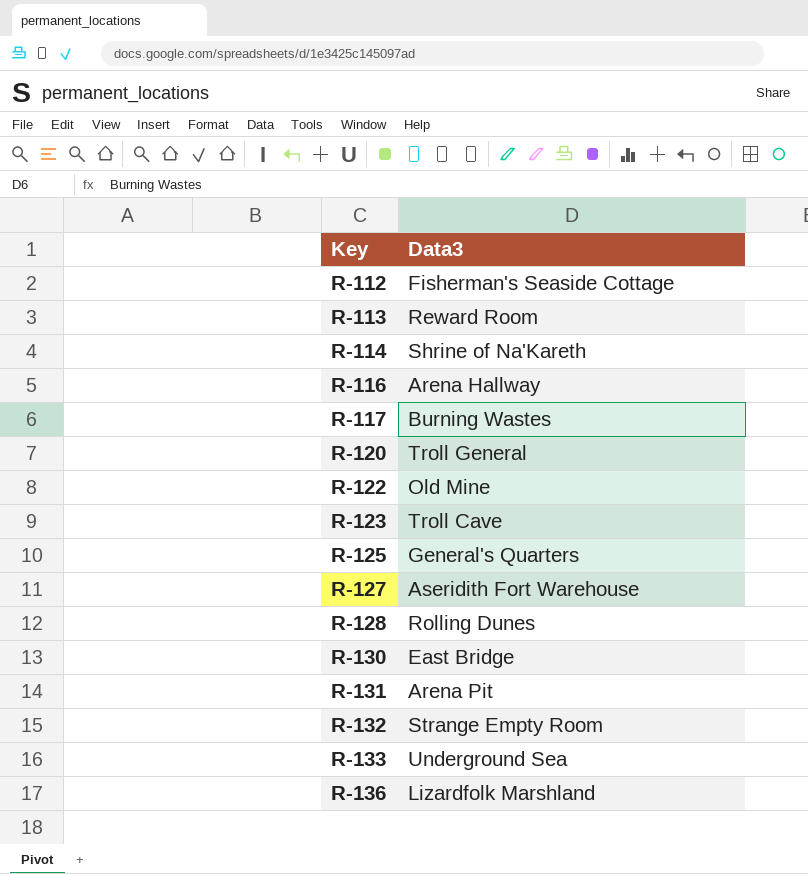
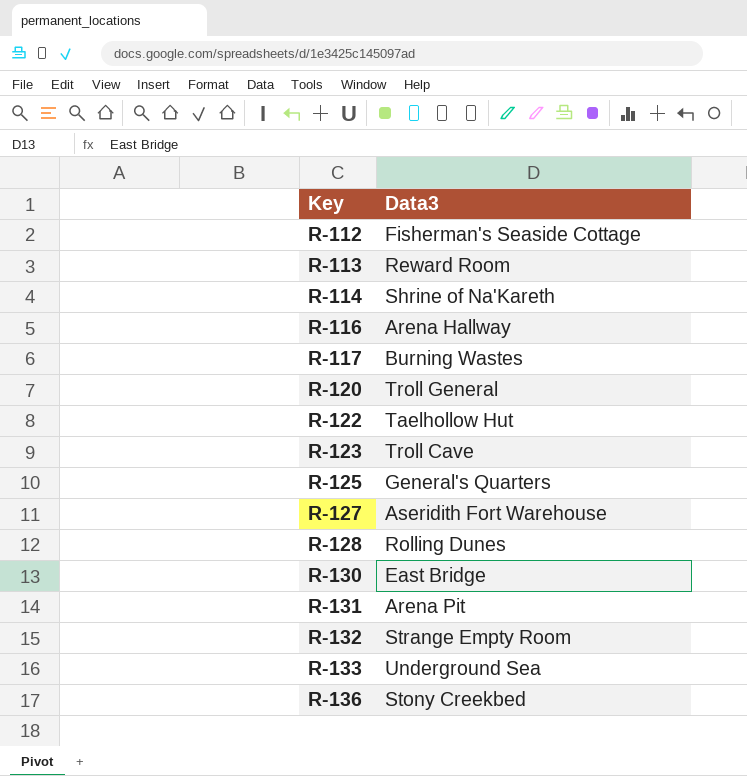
R-122 | Data3: Old Mine -> Taelhollow Hut
R-136 | Data3: Lizardfolk Marshland -> Stony Creekbed

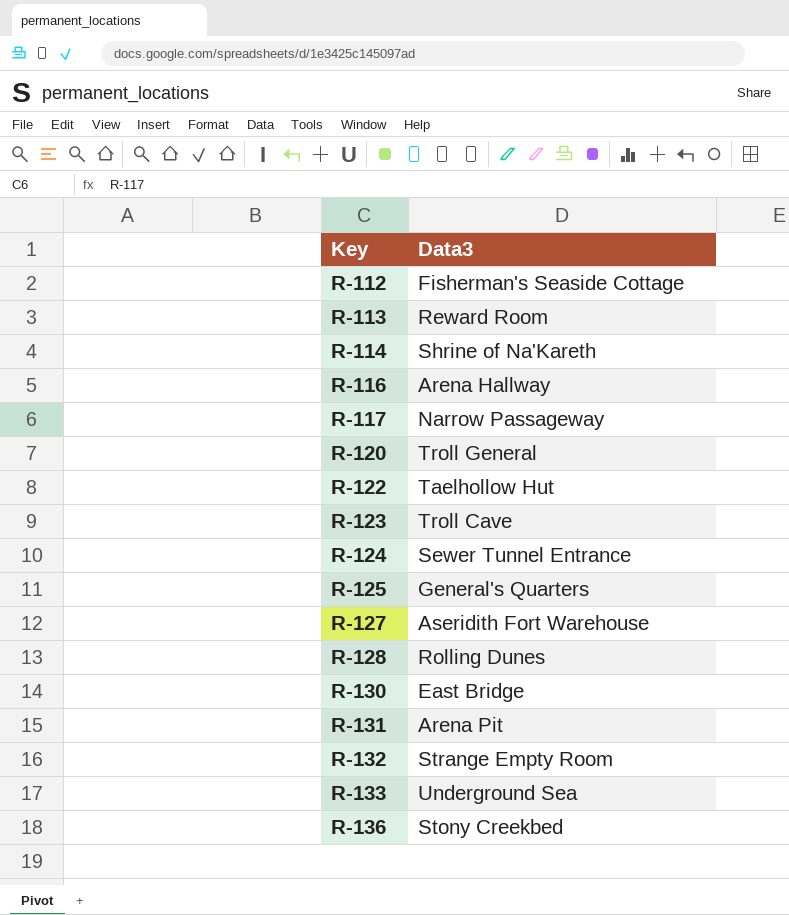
R-117 | Data3: Burning Wastes -> Narrow Passageway
row R-124: none -> Sewer Tunnel Entrance

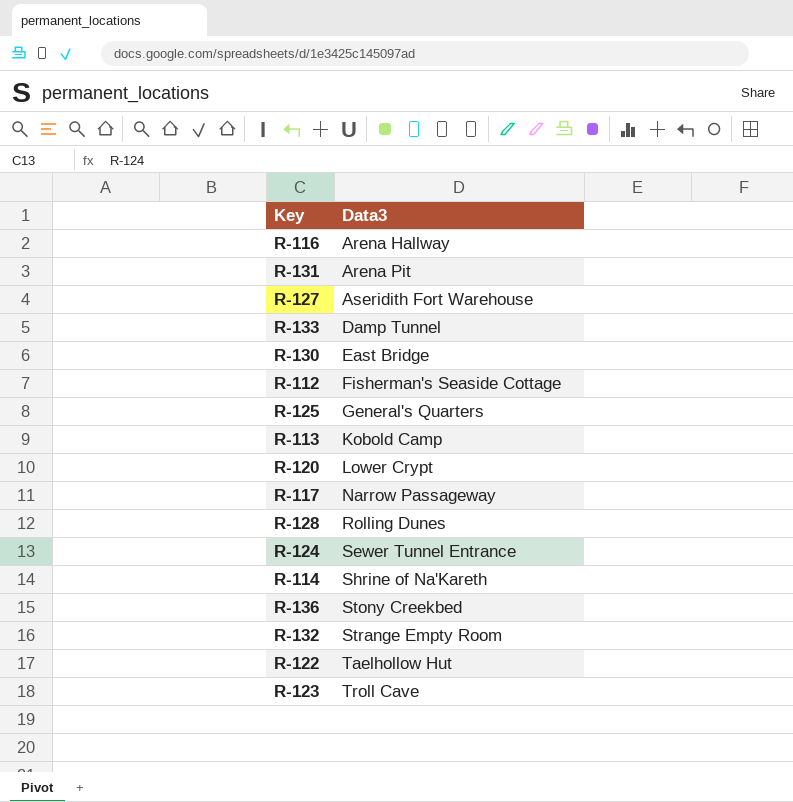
row order: Key ascending -> Data3 ascending
R-133 | Data3: Underground Sea -> Damp Tunnel
R-113 | Data3: Reward Room -> Kobold Camp
R-120 | Data3: Troll General -> Lower Crypt

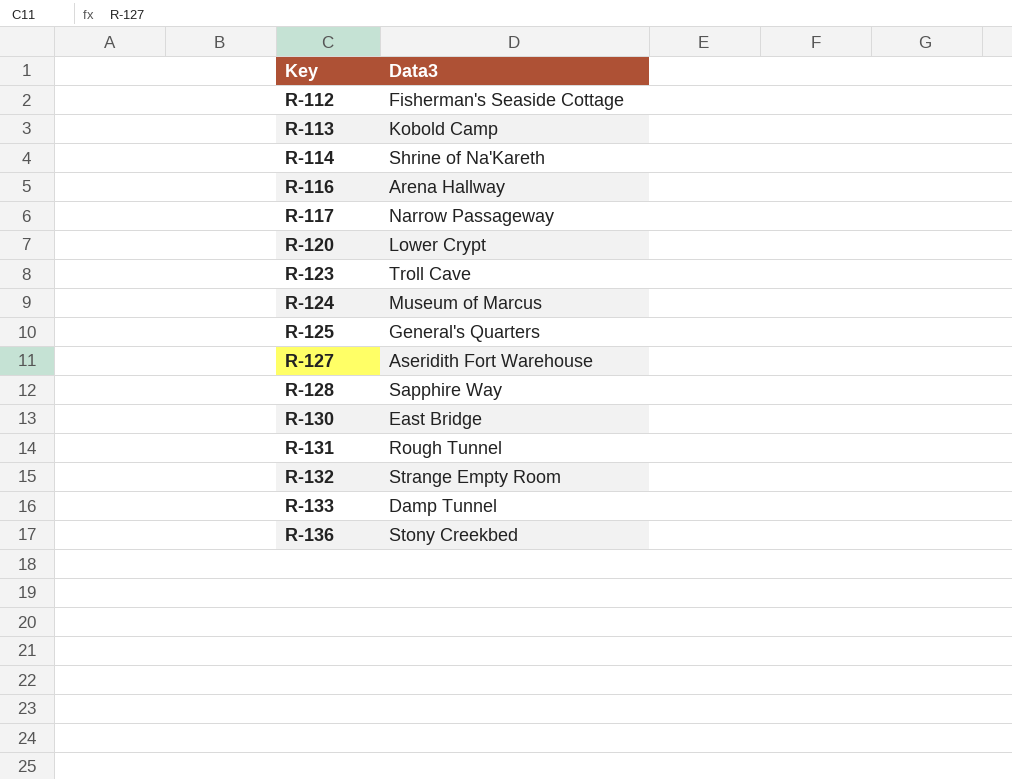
row order: Data3 ascending -> Key ascending
row R-122: Taelhollow Hut -> none
R-124 | Data3: Sewer Tunnel Entrance -> Museum of Marcus
R-128 | Data3: Rolling Dunes -> Sapphire Way
R-131 | Data3: Arena Pit -> Rough Tunnel

